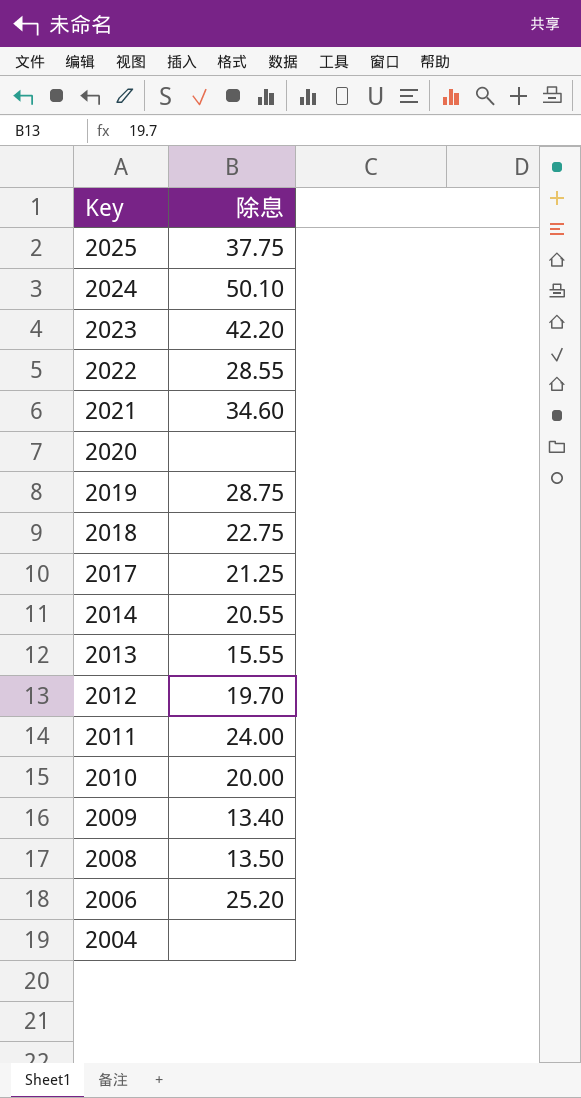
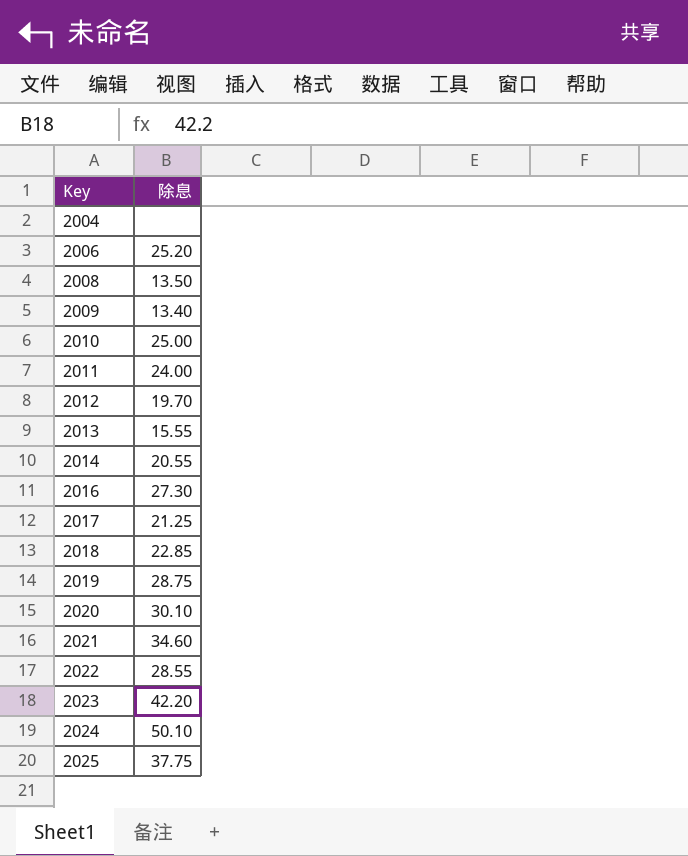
row order: Key descending -> Key ascending
2010 | 除息: 20.00 -> 25.00
row 2016: none -> 27.30
2018 | 除息: 22.75 -> 22.85
2020 | 除息: none -> 30.10

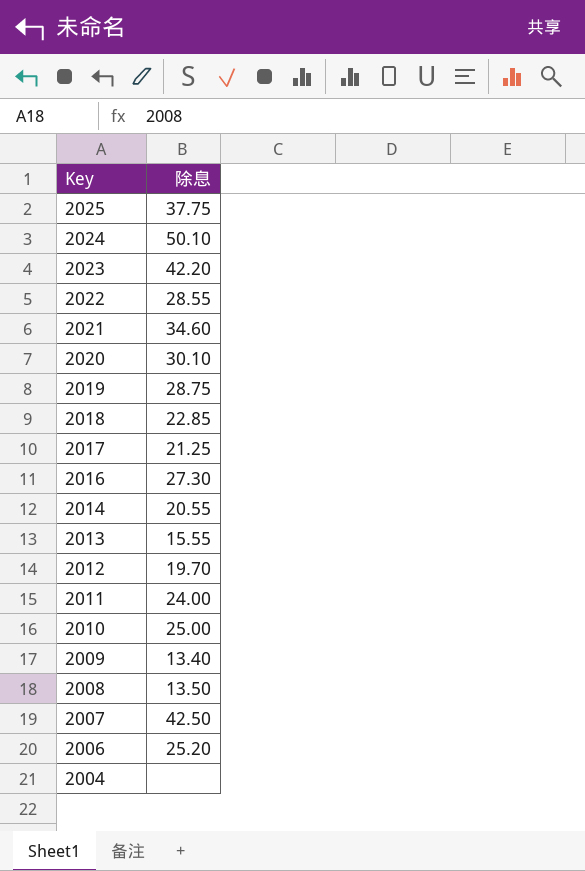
row order: Key ascending -> Key descending
row 2007: none -> 42.50

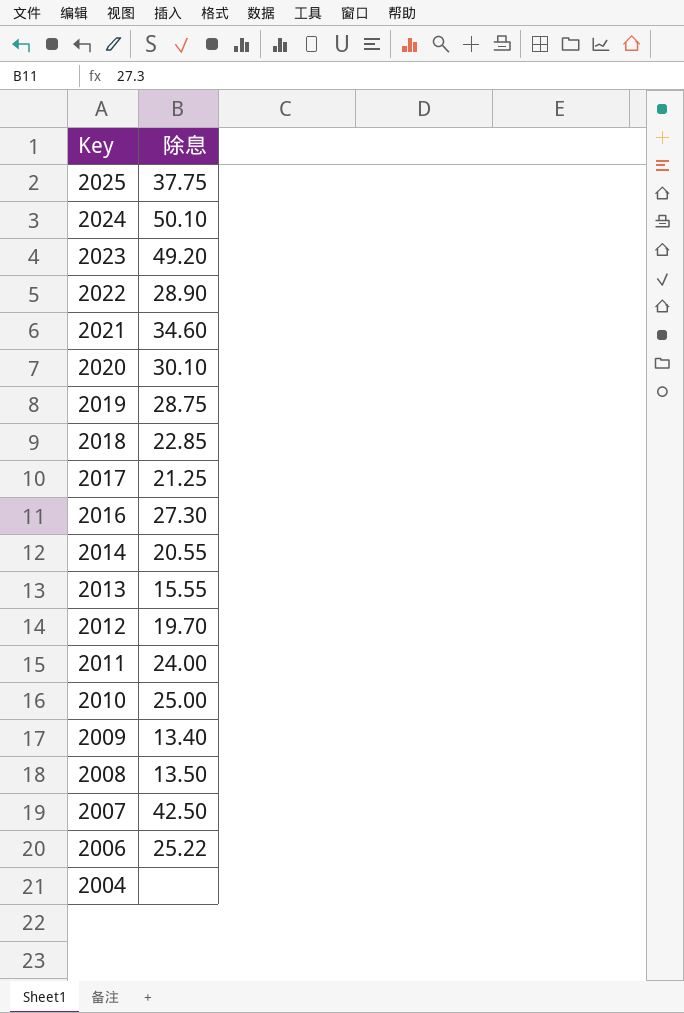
2023 | 除息: 42.20 -> 49.20
2022 | 除息: 28.55 -> 28.90
2006 | 除息: 25.20 -> 25.22

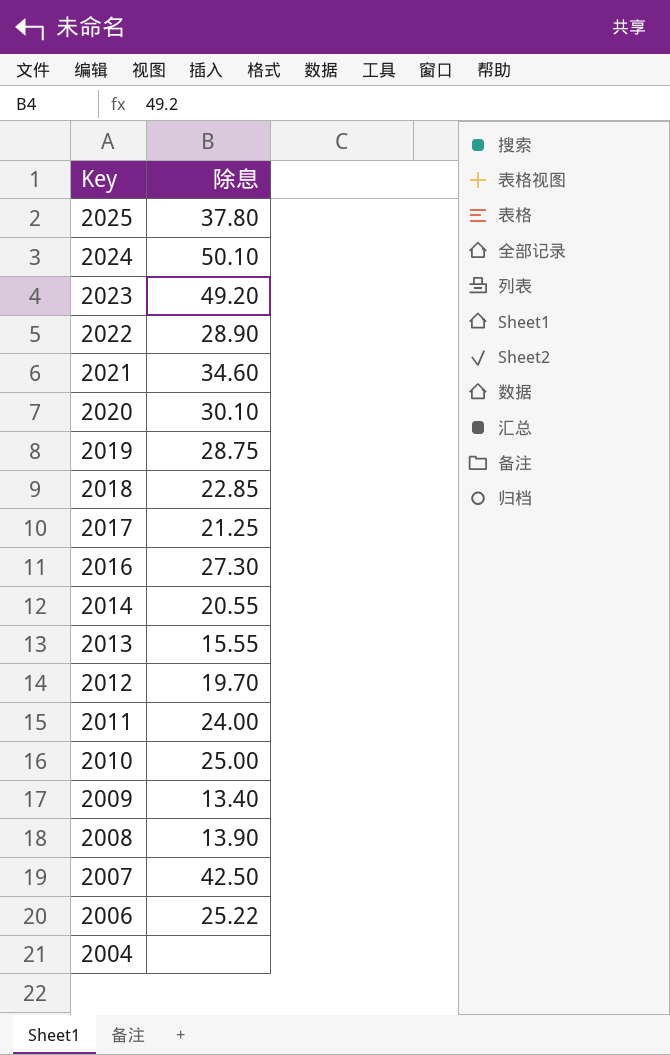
2025 | 除息: 37.75 -> 37.80
2008 | 除息: 13.50 -> 13.90

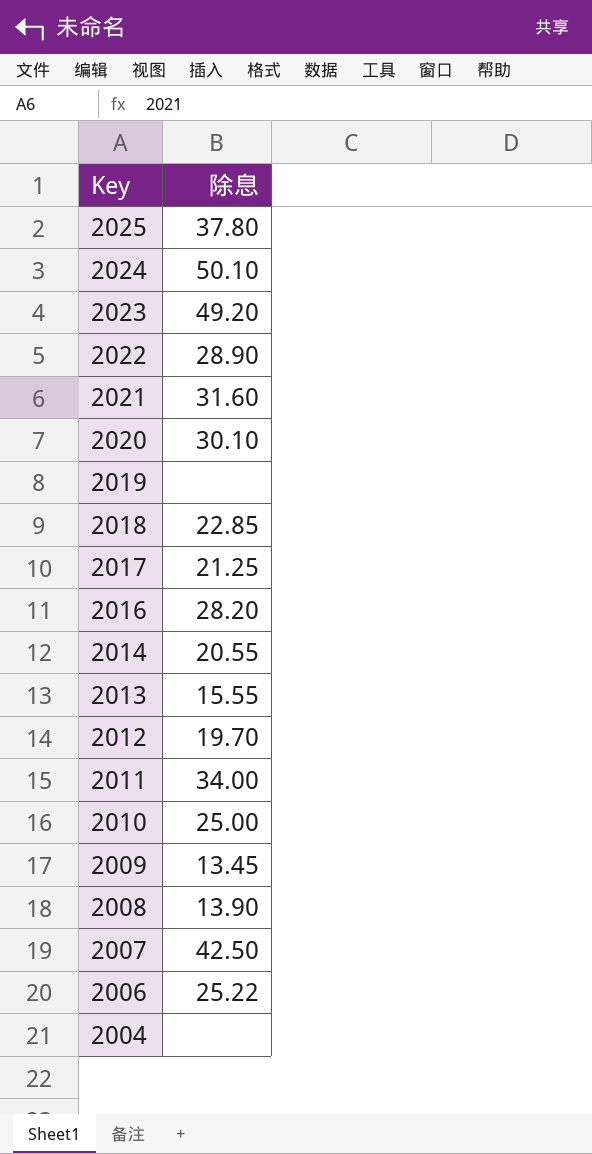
2021 | 除息: 34.60 -> 31.60
2019 | 除息: 28.75 -> none
2016 | 除息: 27.30 -> 28.20
2011 | 除息: 24.00 -> 34.00
2009 | 除息: 13.40 -> 13.45

